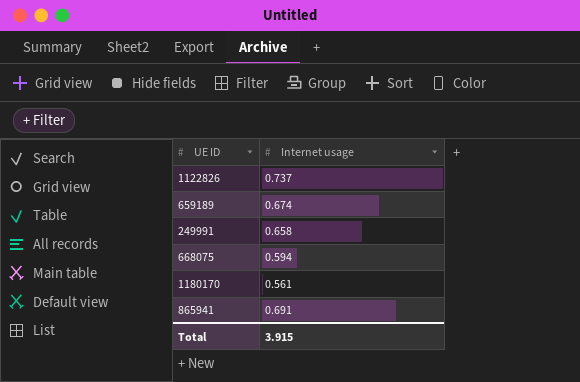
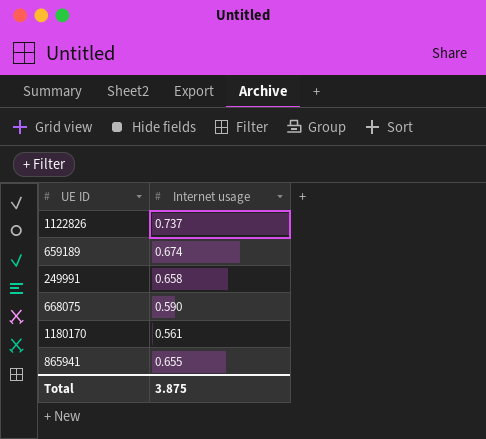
668075 | Internet usage: 0.594 -> 0.590
865941 | Internet usage: 0.691 -> 0.655
Total | Internet usage: 3.915 -> 3.875

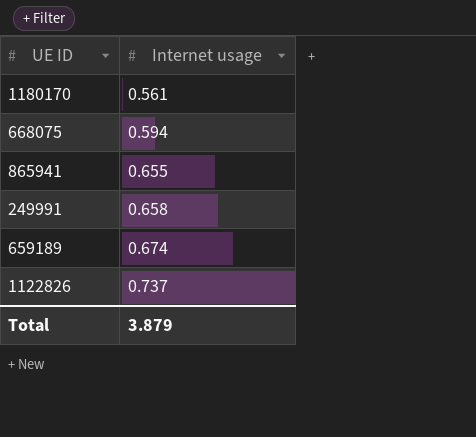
row order: none -> Internet usage ascending
668075 | Internet usage: 0.590 -> 0.594
Total | Internet usage: 3.875 -> 3.879

